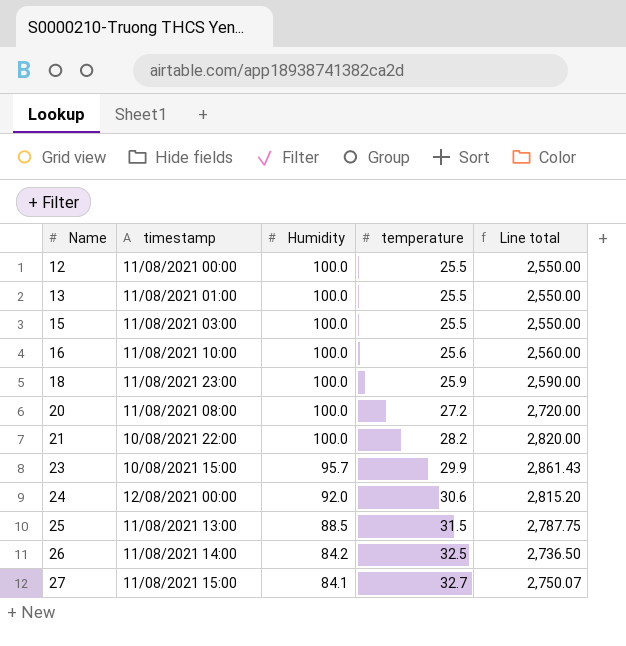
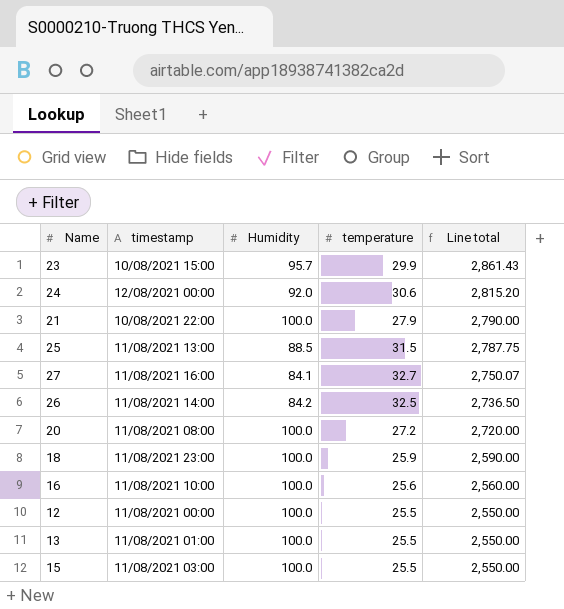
row order: Name ascending -> Line total descending
21 | temperature: 28.2 -> 27.9
21 | Line total: 2,820.00 -> 2,790.00
27 | timestamp: 11/08/2021 15:00 -> 11/08/2021 16:00

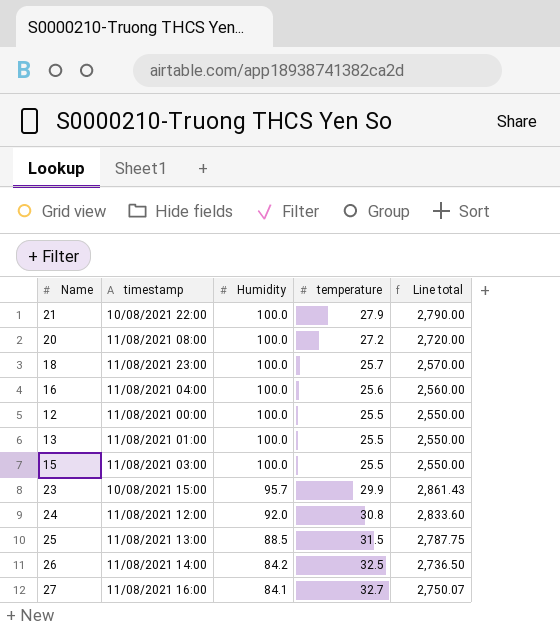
row order: Line total descending -> Humidity descending
18 | temperature: 25.9 -> 25.7
18 | Line total: 2,590.00 -> 2,570.00
16 | timestamp: 11/08/2021 10:00 -> 11/08/2021 04:00
24 | timestamp: 12/08/2021 00:00 -> 11/08/2021 12:00
24 | temperature: 30.6 -> 30.8
24 | Line total: 2,815.20 -> 2,833.60

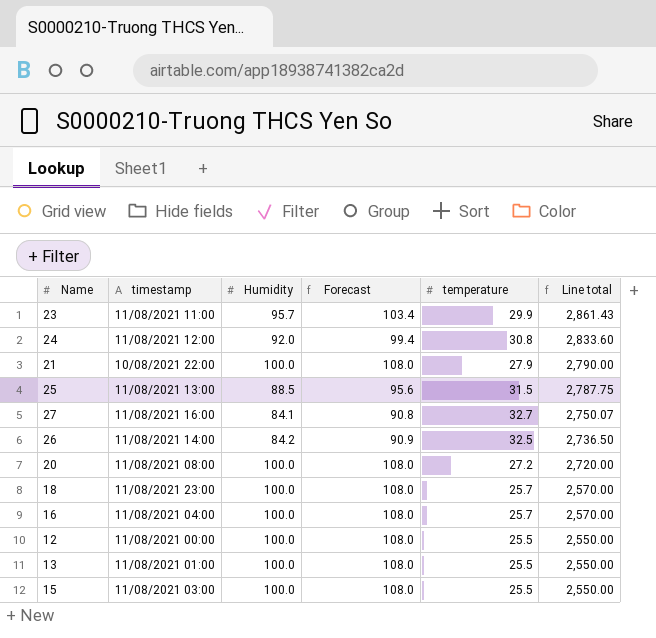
row order: Humidity descending -> Line total descending
column Forecast | formula: none -> [Humidity] * 1.08
23 | timestamp: 10/08/2021 15:00 -> 11/08/2021 11:00
16 | temperature: 25.6 -> 25.7
16 | Line total: 2,560.00 -> 2,570.00

